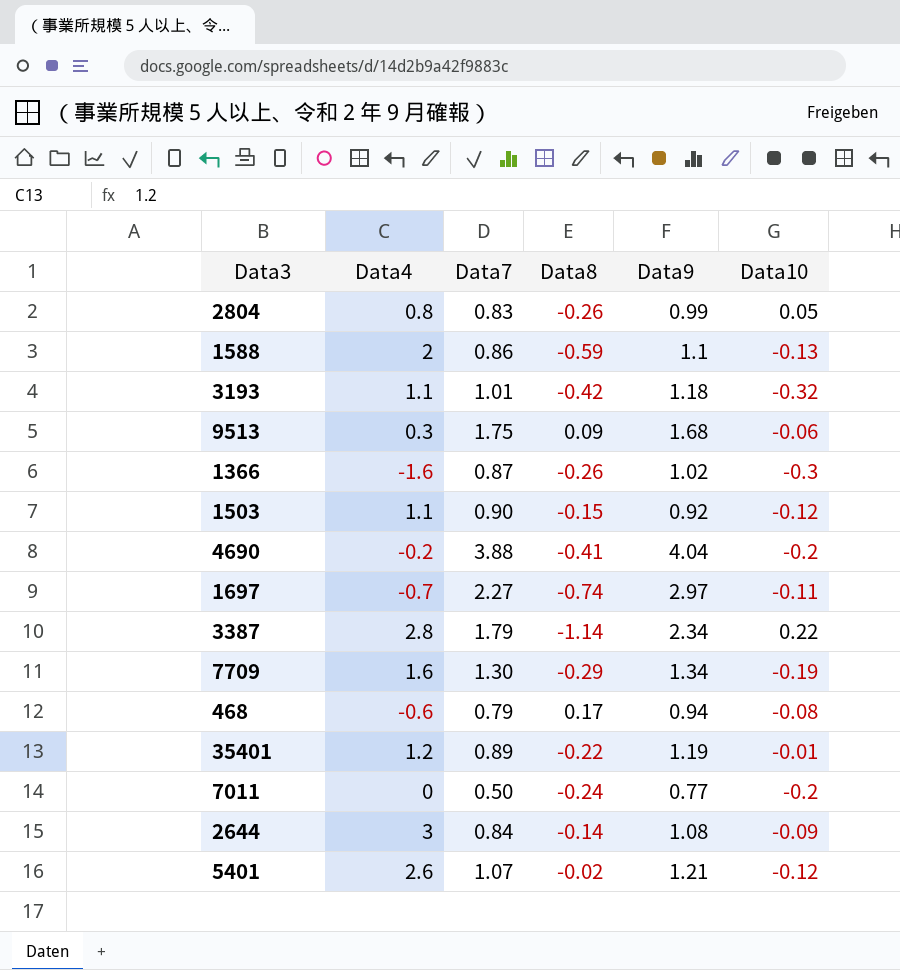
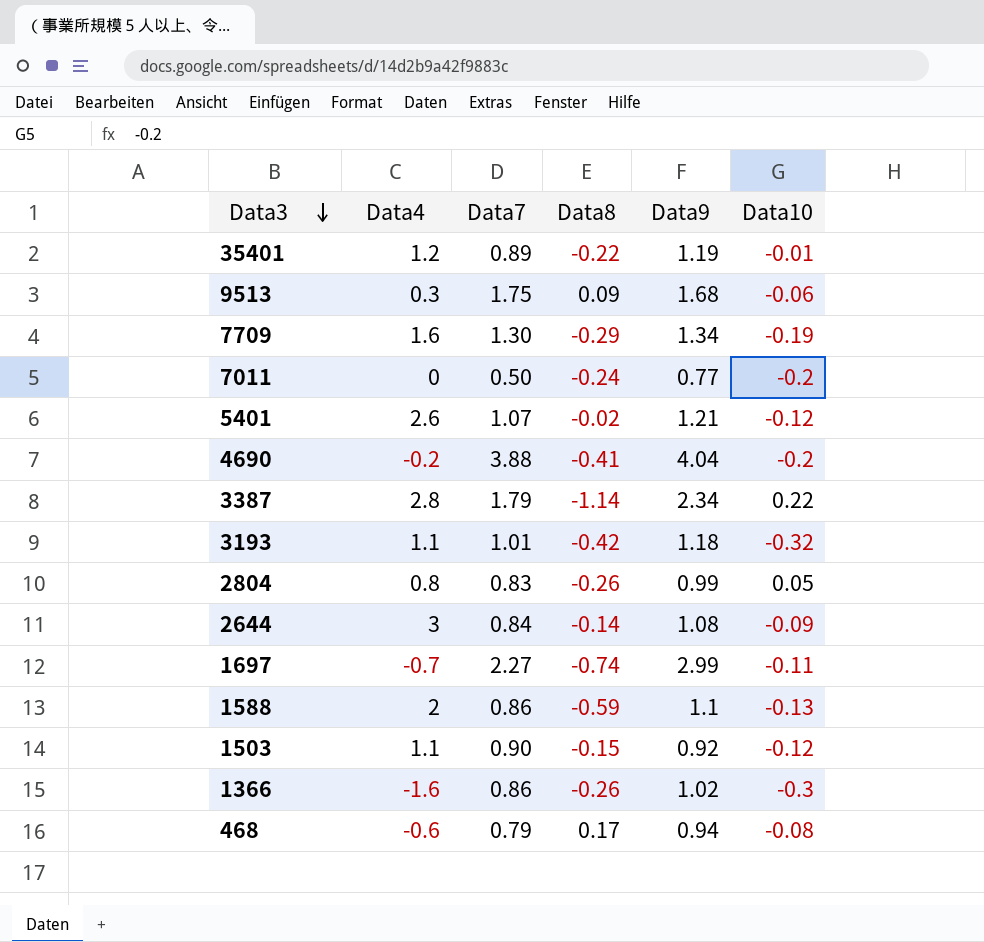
row order: none -> Data3 descending
1697 | Data9: 2.97 -> 2.99
1366 | Data7: 0.87 -> 0.86

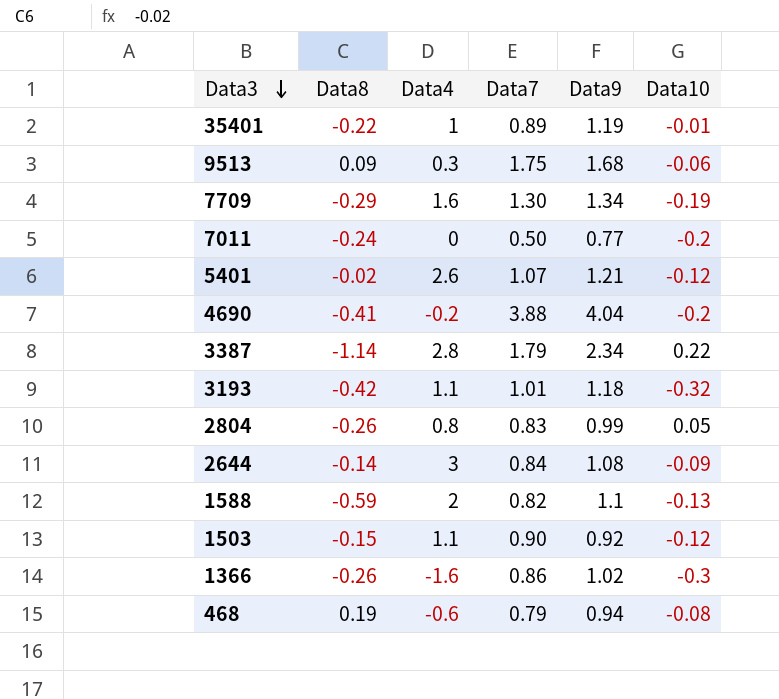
column Data8 | position: 4 -> 2
row 1697: -0.7 | 2.27 | -0.74 | 2.99 | -0.11 -> none
35401 | Data4: 1.2 -> 1
1588 | Data7: 0.86 -> 0.82
468 | Data8: 0.17 -> 0.19

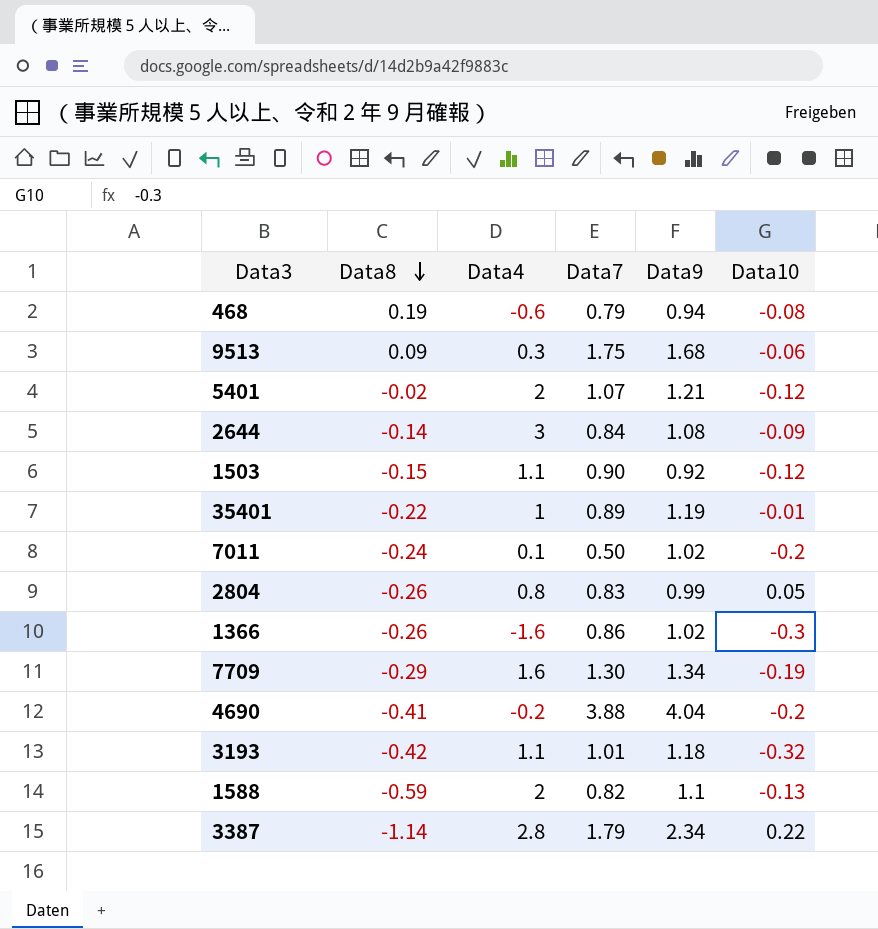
row order: Data3 descending -> Data8 descending
5401 | Data4: 2.6 -> 2
7011 | Data4: 0 -> 0.1
7011 | Data9: 0.77 -> 1.02

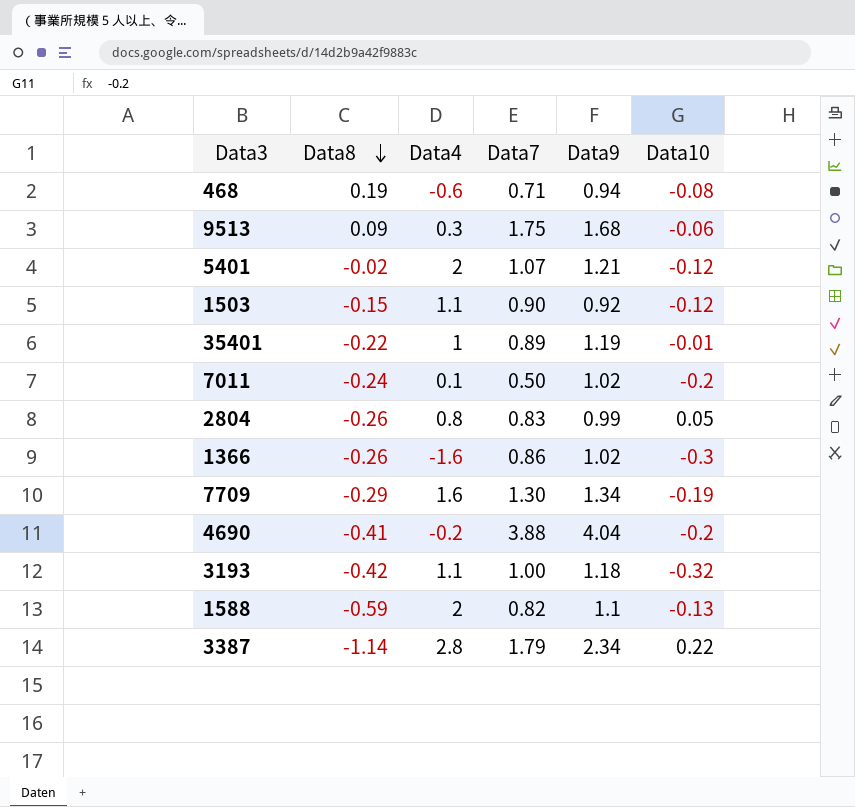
row 2644: -0.14 | 3 | 0.84 | 1.08 | -0.09 -> none
468 | Data7: 0.79 -> 0.71
3193 | Data7: 1.01 -> 1.00

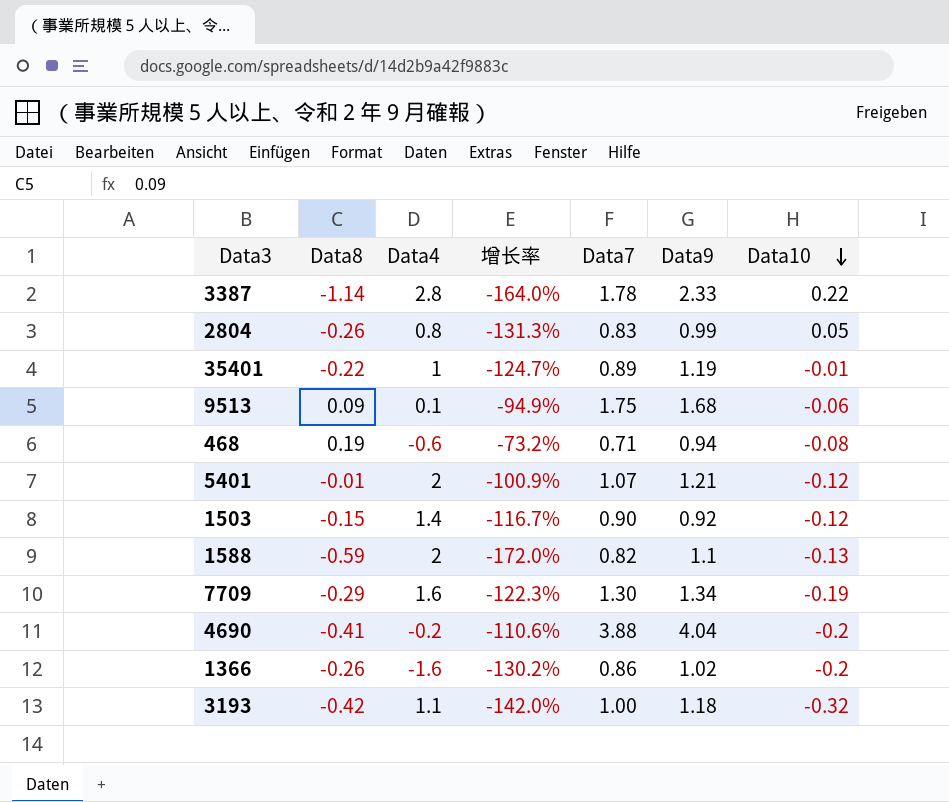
row order: Data8 descending -> Data10 descending
column 增长率 | formula: none -> ([Data8] - [Data7]) / [Data7]
row 7011: -0.24 | 0.1 | 0.50 | 1.02 | -0.2 -> none
3387 | Data7: 1.79 -> 1.78
3387 | Data9: 2.34 -> 2.33
9513 | Data4: 0.3 -> 0.1
5401 | Data8: -0.02 -> -0.01
1503 | Data4: 1.1 -> 1.4
1366 | Data10: -0.3 -> -0.2

